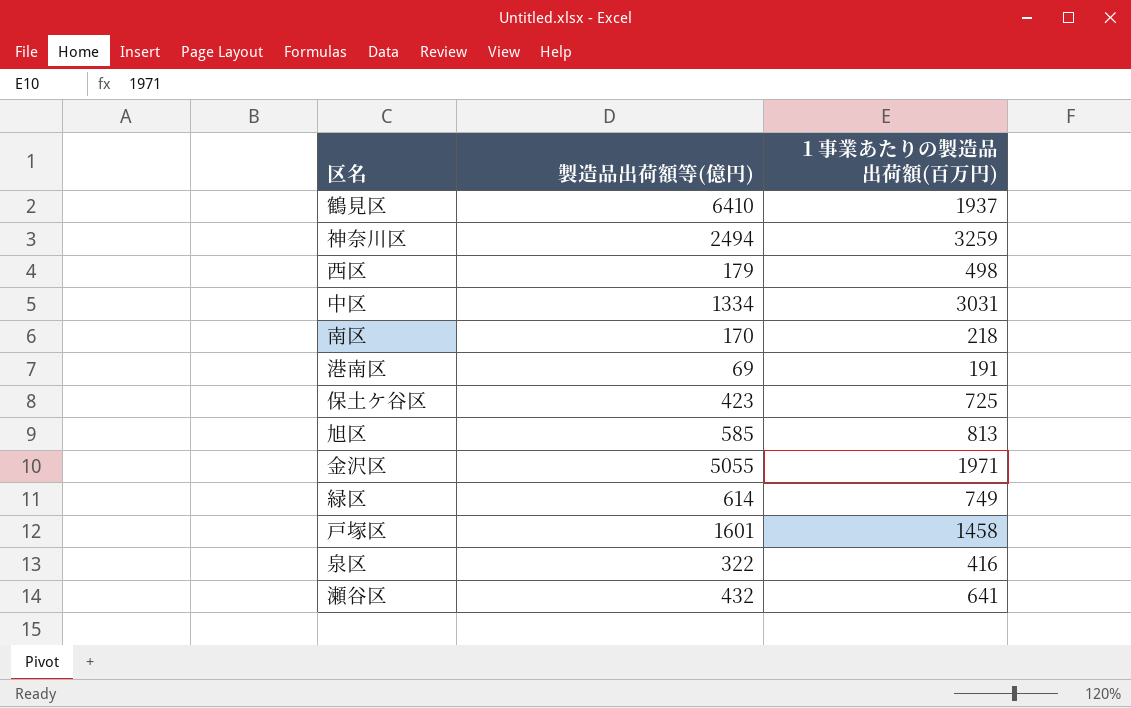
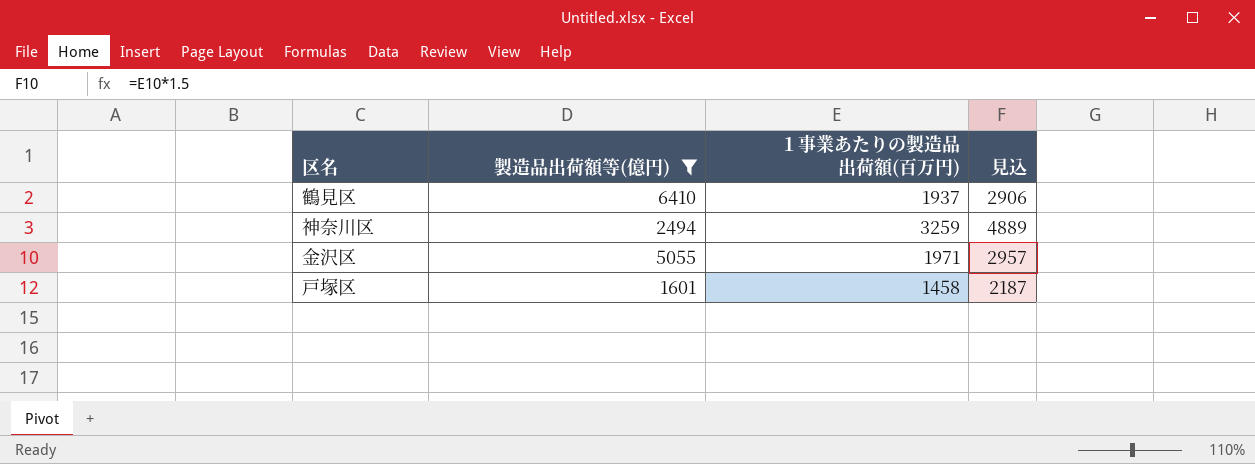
filter: none -> 製造品出荷額等(億円) >= 1601
column 見込 | formula: none -> [１事業あたりの製造品出荷額(百万円)] * 1.5

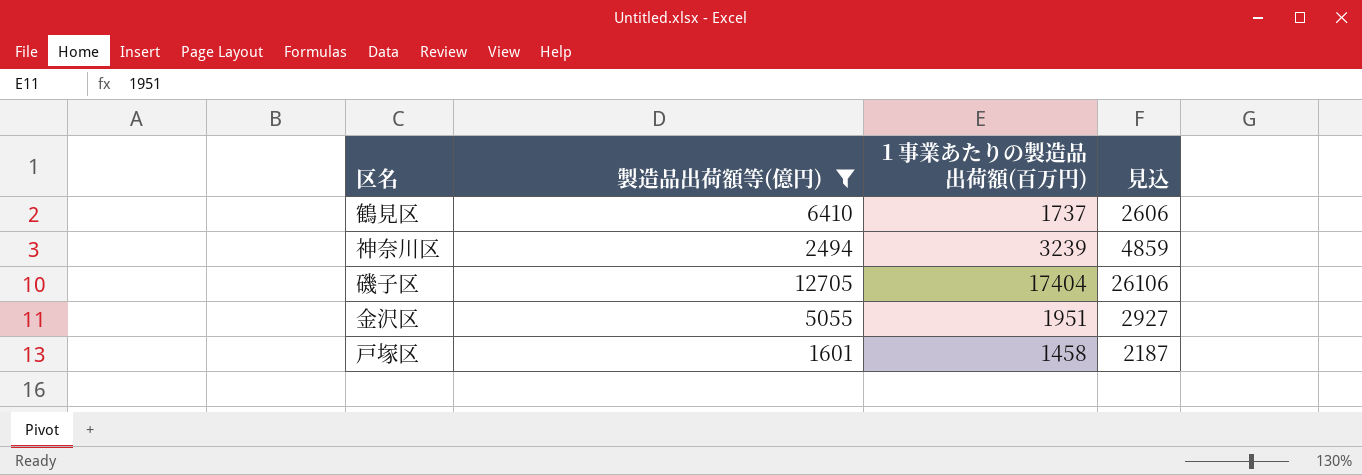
鶴見区 | １事業あたりの製造品出荷額(百万円): 1937 -> 1737
鶴見区 | 見込: 2906 -> 2606
神奈川区 | １事業あたりの製造品出荷額(百万円): 3259 -> 3239
神奈川区 | 見込: 4889 -> 4859
row 磯子区: none -> 12705 | 17404 | 26106
金沢区 | １事業あたりの製造品出荷額(百万円): 1971 -> 1951
金沢区 | 見込: 2957 -> 2927

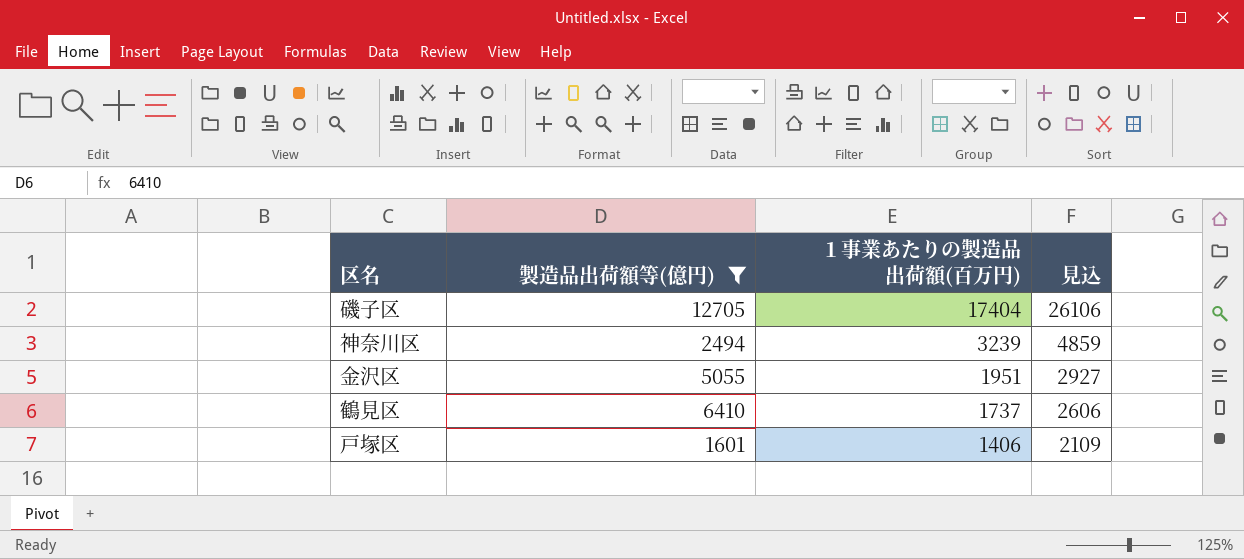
row order: none -> １事業あたりの製造品出荷額(百万円) descending
戸塚区 | １事業あたりの製造品出荷額(百万円): 1458 -> 1406
戸塚区 | 見込: 2187 -> 2109

